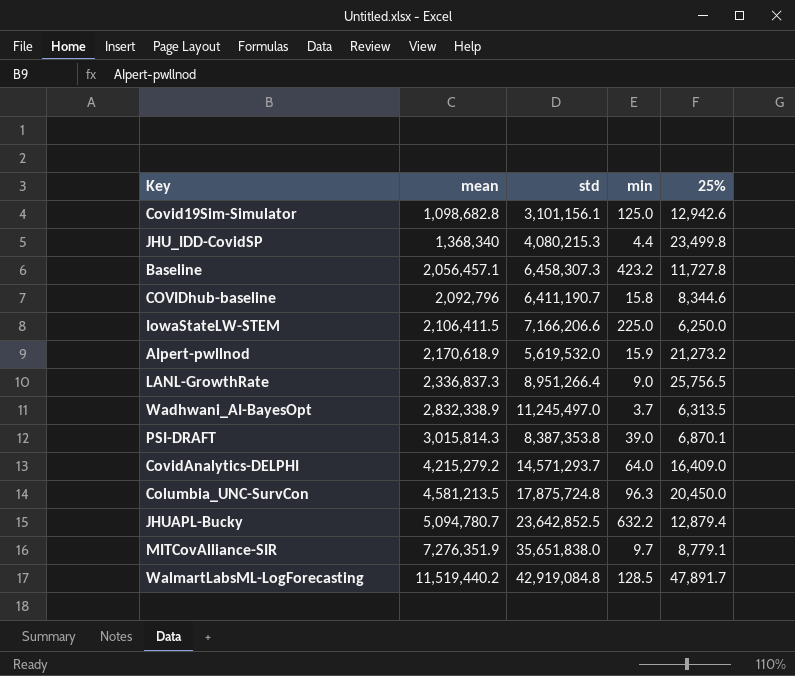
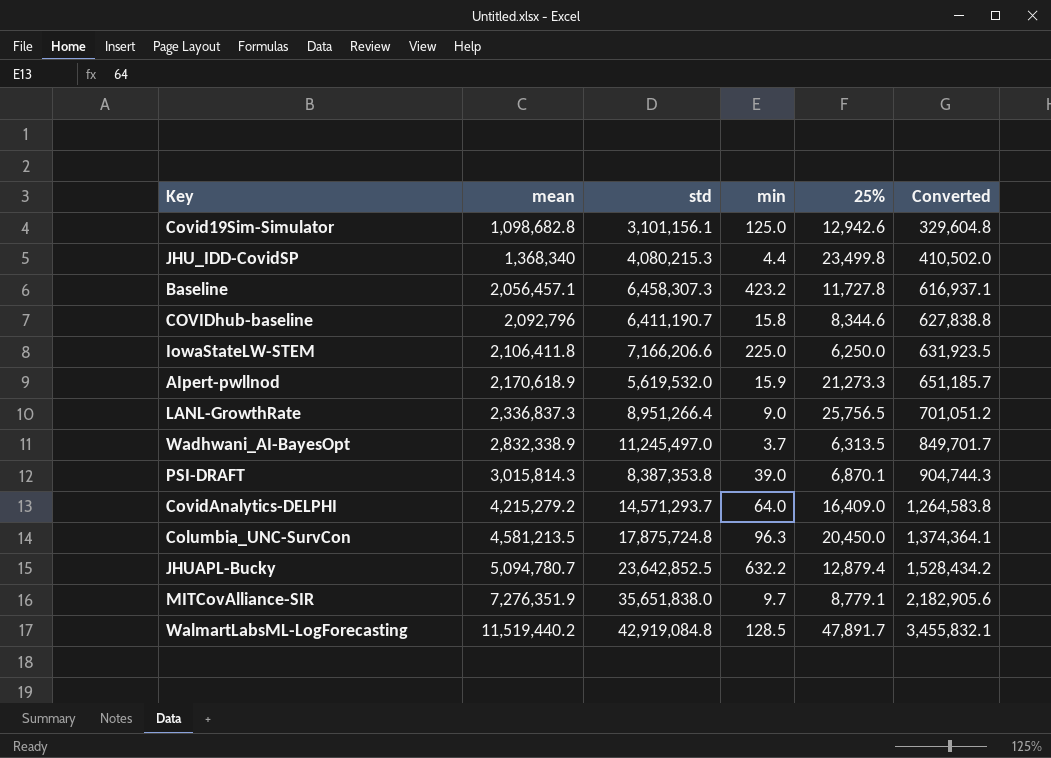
column Converted | formula: none -> [mean] * 0.3
IowaStateLW-STEM | mean: 2,106,411.5 -> 2,106,411.8
AIpert-pwllnod | 25%: 21,273.2 -> 21,273.3

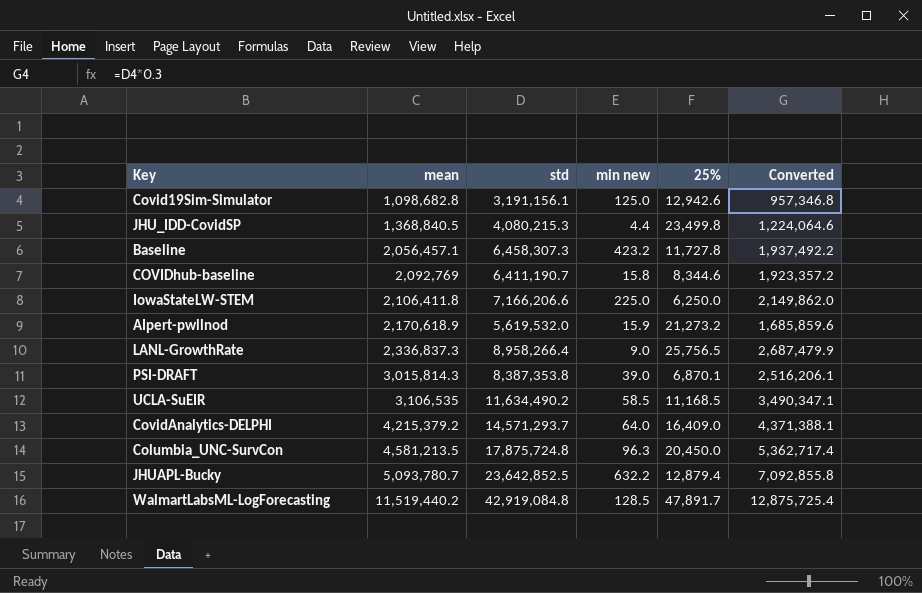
column name: min -> min new
column Converted | formula: [mean] * 0.3 -> [std] * 0.3
row Wadhwani_AI-BayesOpt: 2,832,338.9 | 11,245,497.0 | 3.7 | 6,313.5 | 849,701.7 -> none
row MITCovAlliance-SIR: 7,276,351.9 | 35,651,838.0 | 9.7 | 8,779.1 | 2,182,905.6 -> none
Covid19Sim-Simulator | std: 3,101,156.1 -> 3,191,156.1
JHU_IDD-CovidSP | mean: 1,368,340 -> 1,368,840.5
COVIDhub-baseline | mean: 2,092,796 -> 2,092,769
AIpert-pwllnod | 25%: 21,273.3 -> 21,273.2
LANL-GrowthRate | std: 8,951,266.4 -> 8,958,266.4
row UCLA-SuEIR: none -> 3,106,535 | 11,634,490.2 | 58.5 | 11,168.5 | 3,490,347.1
CovidAnalytics-DELPHI | mean: 4,215,279.2 -> 4,215,379.2
JHUAPL-Bucky | mean: 5,094,780.7 -> 5,093,780.7

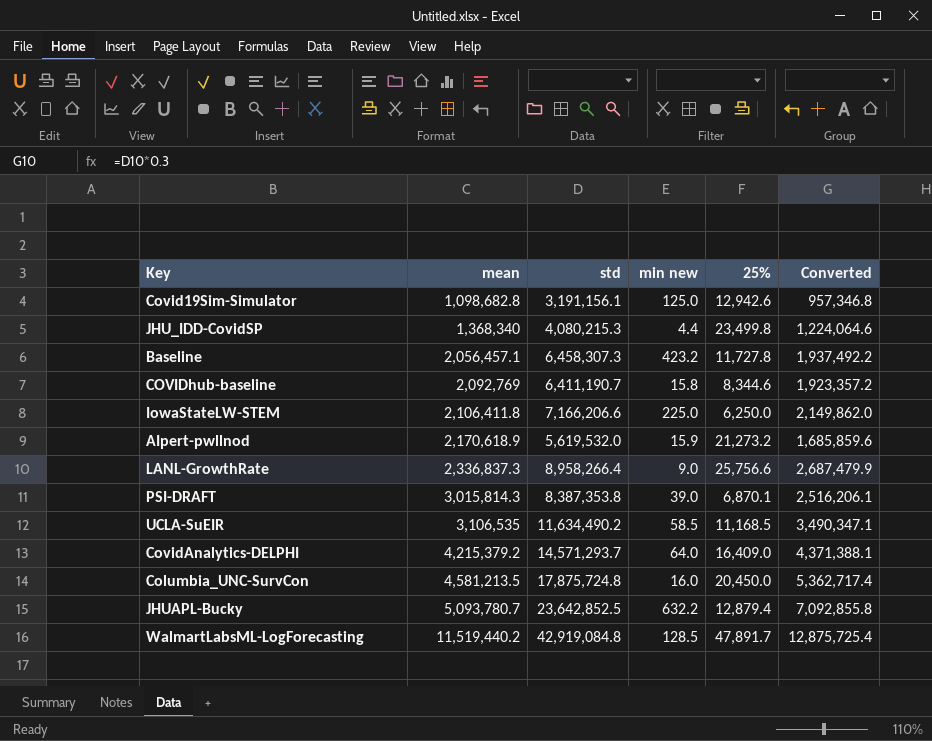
JHU_IDD-CovidSP | mean: 1,368,840.5 -> 1,368,340
LANL-GrowthRate | 25%: 25,756.5 -> 25,756.6
Columbia_UNC-SurvCon | min new: 96.3 -> 16.0

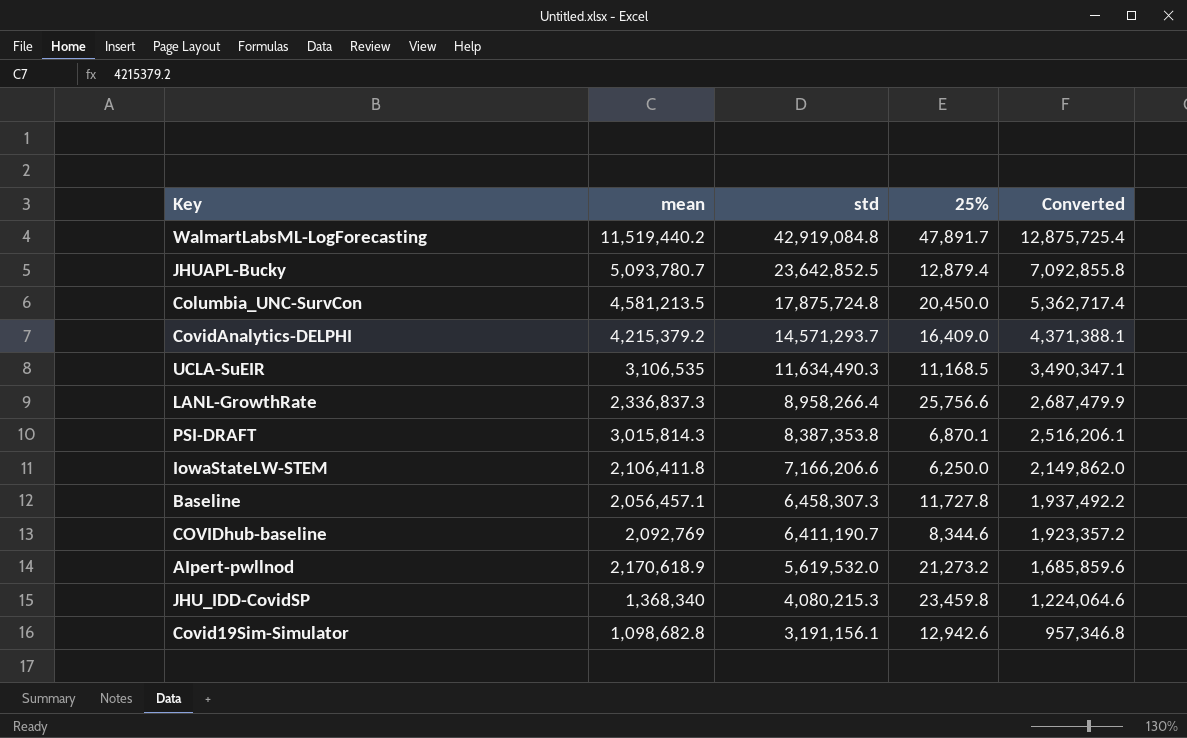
row order: mean ascending -> std descending
column min new | position: 4 -> none
UCLA-SuEIR | std: 11,634,490.2 -> 11,634,490.3
JHU_IDD-CovidSP | 25%: 23,499.8 -> 23,459.8

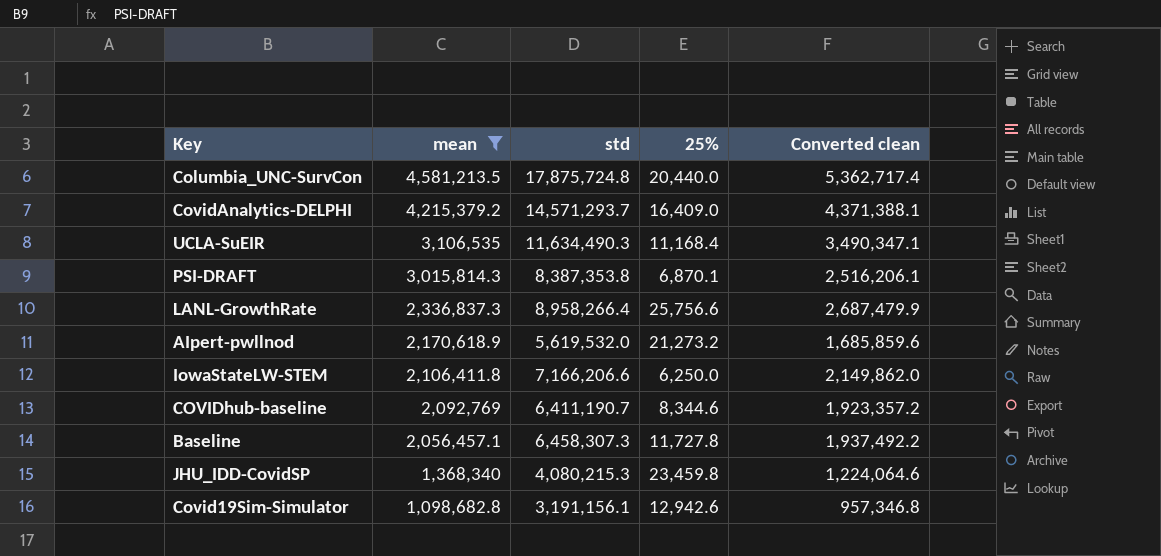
filter: none -> mean <= 4,581,213.5
row order: std descending -> mean descending
column name: Converted -> Converted clean
Columbia_UNC-SurvCon | 25%: 20,450.0 -> 20,440.0
UCLA-SuEIR | 25%: 11,168.5 -> 11,168.4

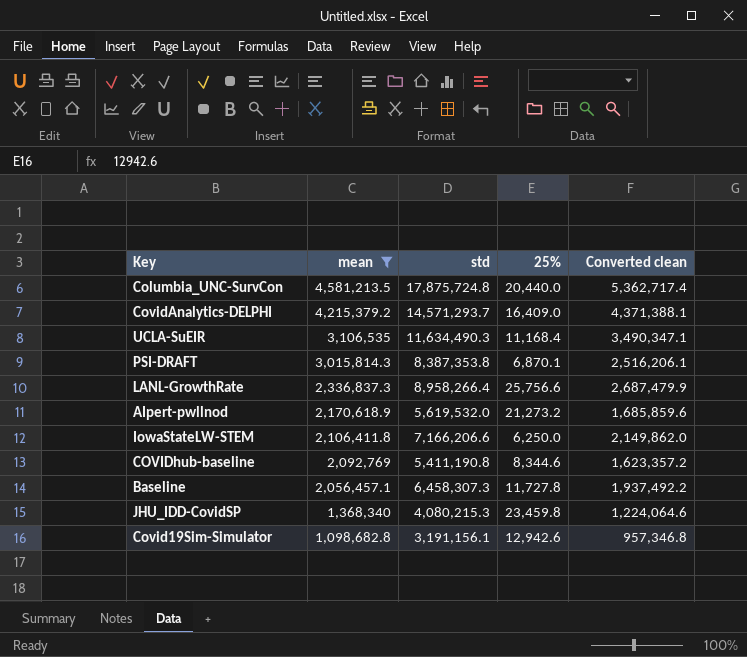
COVIDhub-baseline | std: 6,411,190.7 -> 5,411,190.8
COVIDhub-baseline | Converted clean: 1,923,357.2 -> 1,623,357.2

